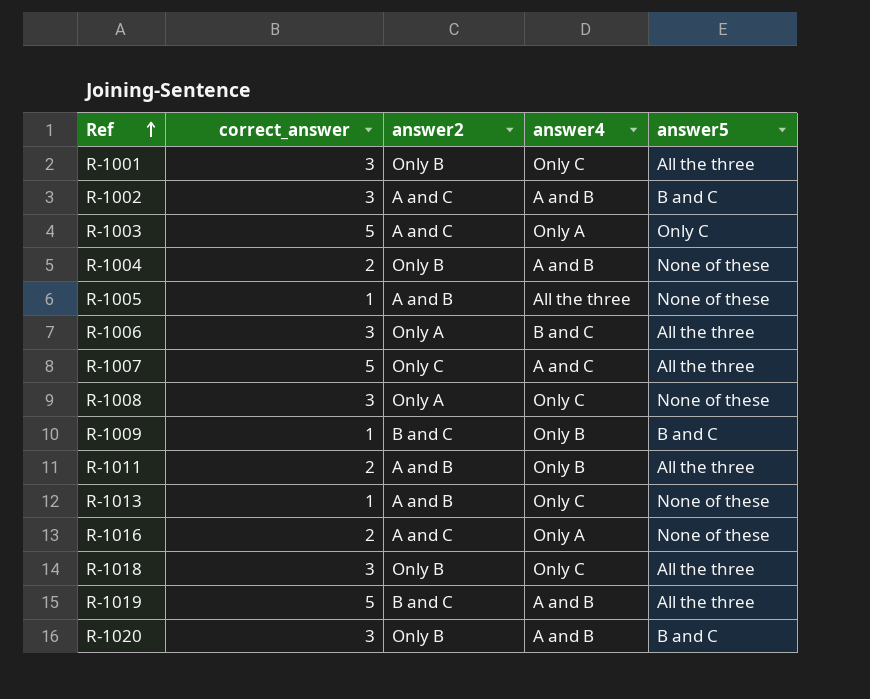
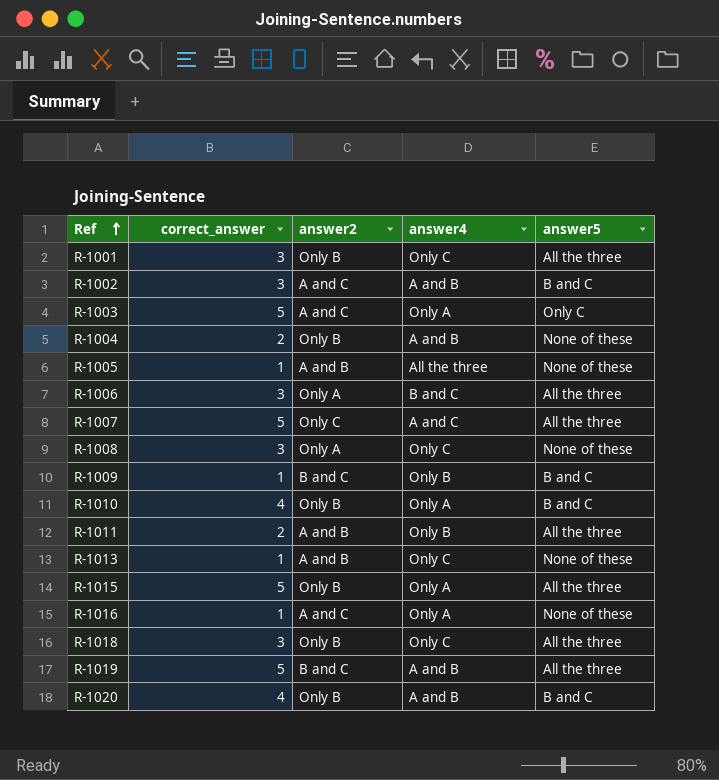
row R-1010: none -> 4 | Only B | Only A | B and C
row R-1015: none -> 5 | Only B | Only A | All the three
R-1016 | correct_answer: 2 -> 1
R-1020 | correct_answer: 3 -> 4

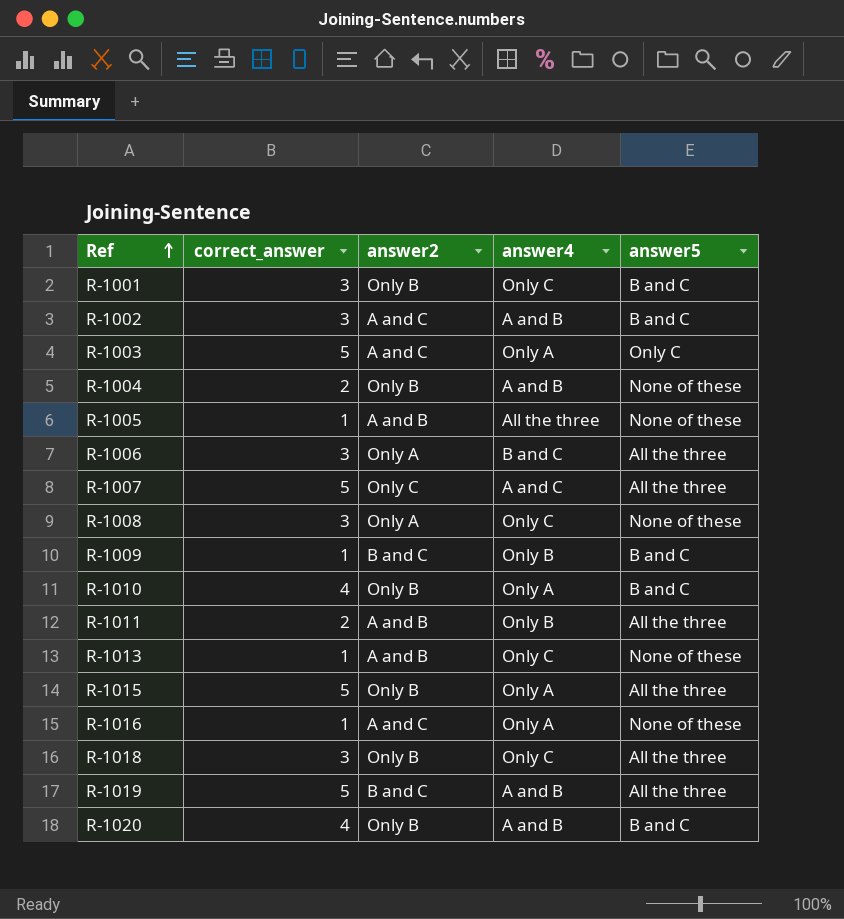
R-1001 | answer5: All the three -> B and C

